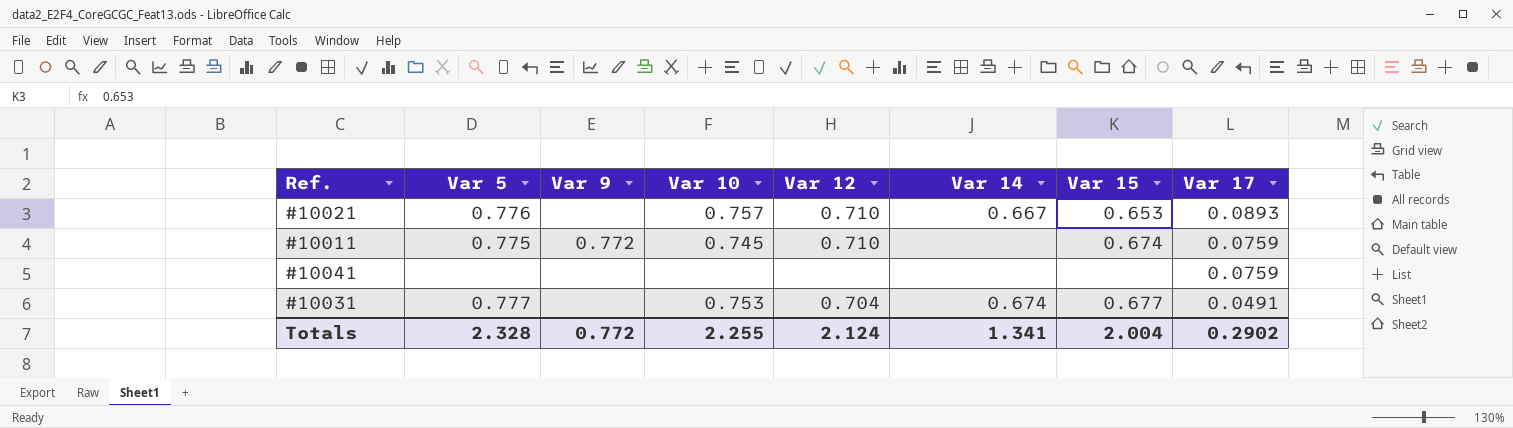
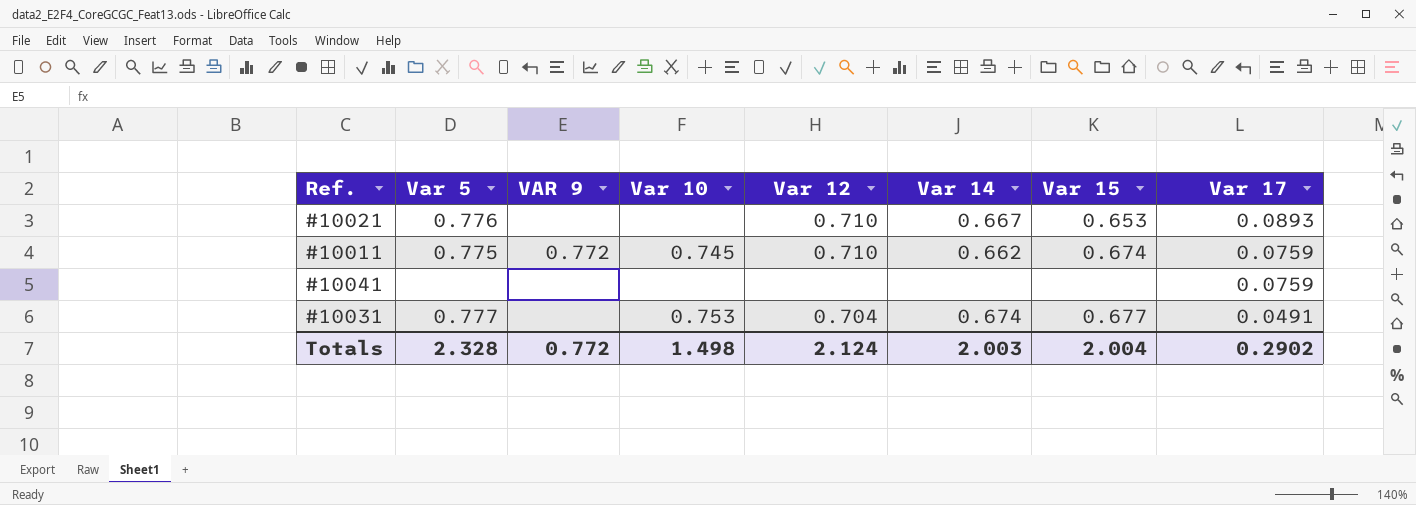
column name: Var 9 -> VAR 9
#10021 | Var 10: 0.757 -> none
#10011 | Var 14: none -> 0.662
Totals | Var 10: 2.255 -> 1.498
Totals | Var 14: 1.341 -> 2.003

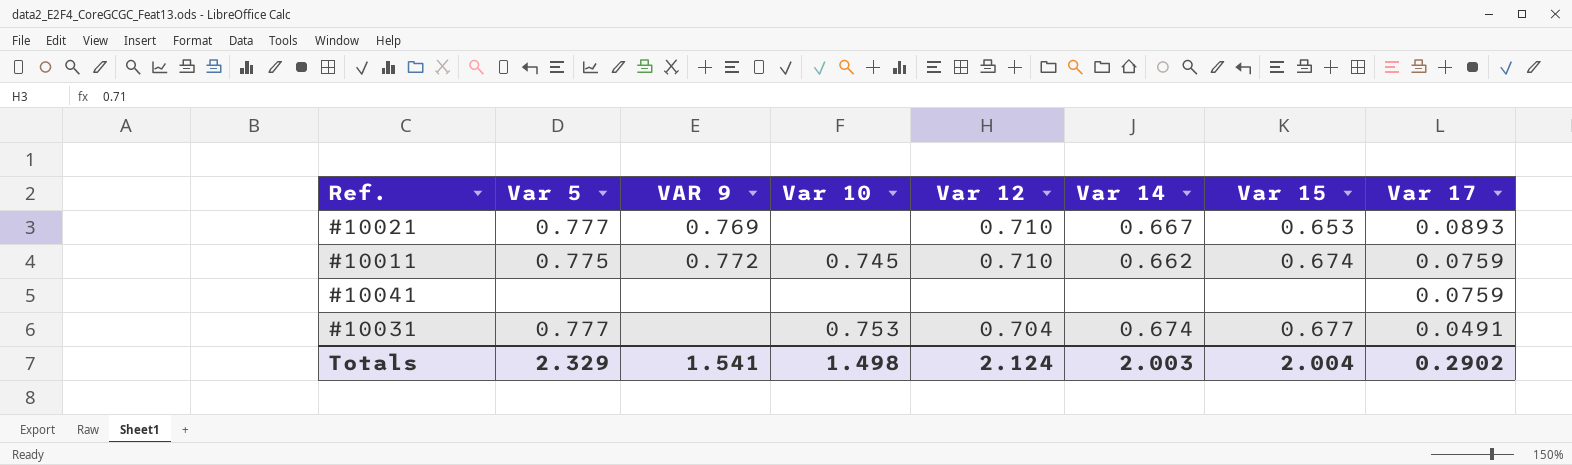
#10021 | Var 5: 0.776 -> 0.777
#10021 | VAR 9: none -> 0.769
Totals | Var 5: 2.328 -> 2.329
Totals | VAR 9: 0.772 -> 1.541

